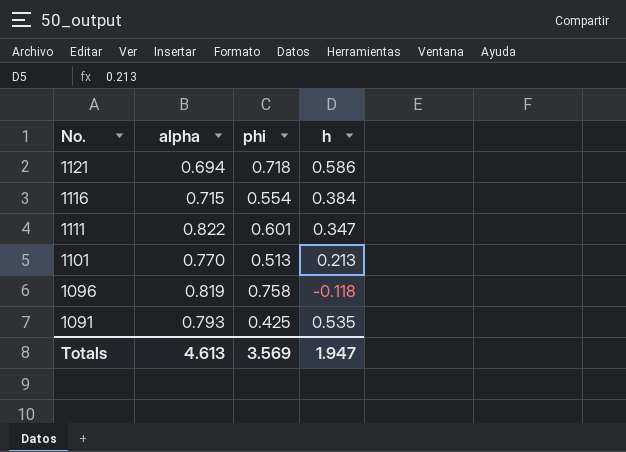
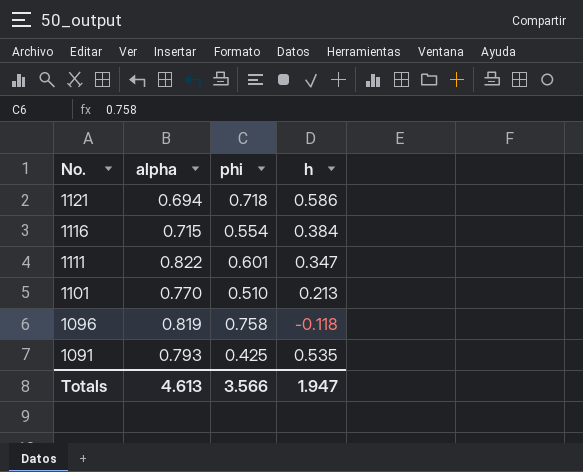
1101 | phi: 0.513 -> 0.510
Totals | phi: 3.569 -> 3.566

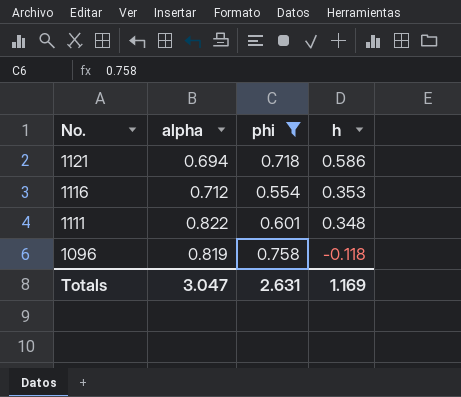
filter: none -> phi >= 0.554
1116 | alpha: 0.715 -> 0.712
1116 | h: 0.384 -> 0.353
1111 | h: 0.347 -> 0.348
Totals | alpha: 4.613 -> 3.047
Totals | phi: 3.566 -> 2.631
Totals | h: 1.947 -> 1.169

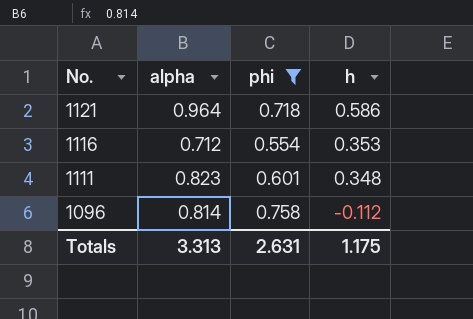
1121 | alpha: 0.694 -> 0.964
1111 | alpha: 0.822 -> 0.823
1096 | alpha: 0.819 -> 0.814
1096 | h: -0.118 -> -0.112
Totals | alpha: 3.047 -> 3.313
Totals | h: 1.169 -> 1.175

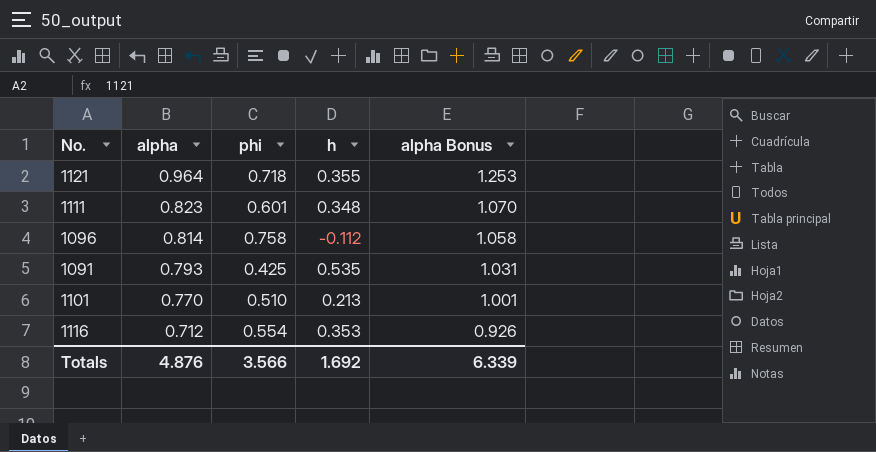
filter: phi >= 0.554 -> none
row order: No. descending -> alpha descending
column alpha Bonus | formula: none -> [alpha] * 1.3
1121 | h: 0.586 -> 0.355
Totals | alpha: 3.313 -> 4.876
Totals | phi: 2.631 -> 3.566
Totals | h: 1.175 -> 1.692

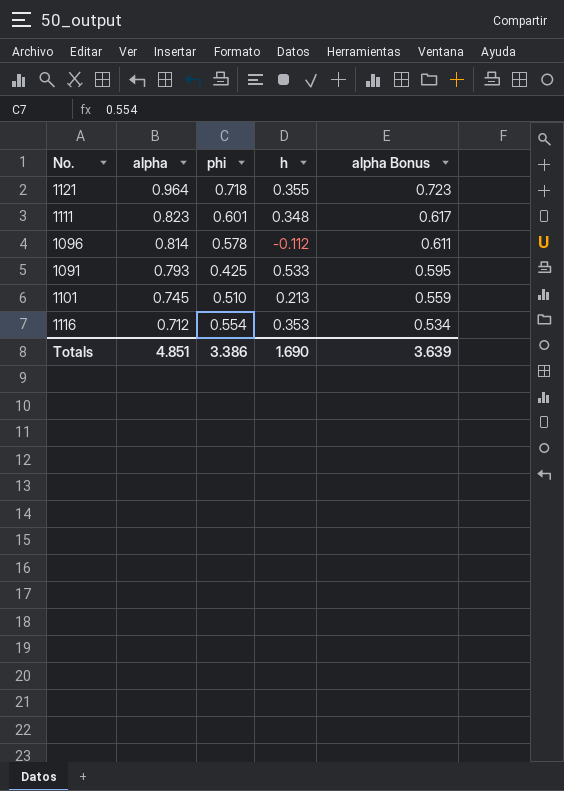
column alpha Bonus | formula: [alpha] * 1.3 -> [alpha] * 0.75
1096 | phi: 0.758 -> 0.578
1091 | h: 0.535 -> 0.533
1101 | alpha: 0.770 -> 0.745
Totals | alpha: 4.876 -> 4.851
Totals | phi: 3.566 -> 3.386
Totals | h: 1.692 -> 1.690
Totals | alpha Bonus: 6.339 -> 3.639

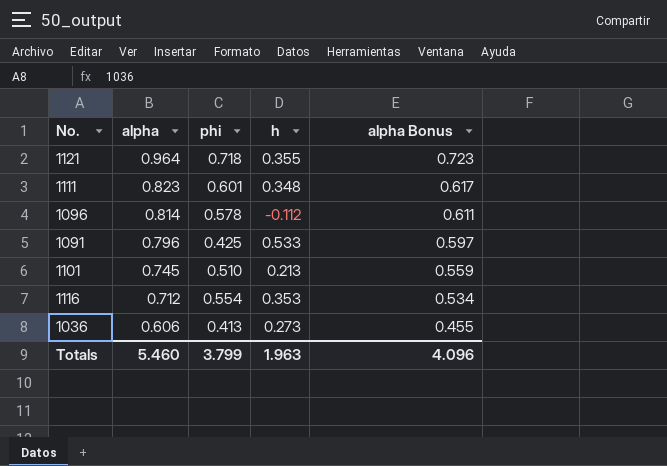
1091 | alpha: 0.793 -> 0.796
1091 | alpha Bonus: 0.595 -> 0.597
row 1036: none -> 0.606 | 0.413 | 0.273 | 0.455
Totals | alpha: 4.851 -> 5.460
Totals | phi: 3.386 -> 3.799
Totals | h: 1.690 -> 1.963
Totals | alpha Bonus: 3.639 -> 4.096

